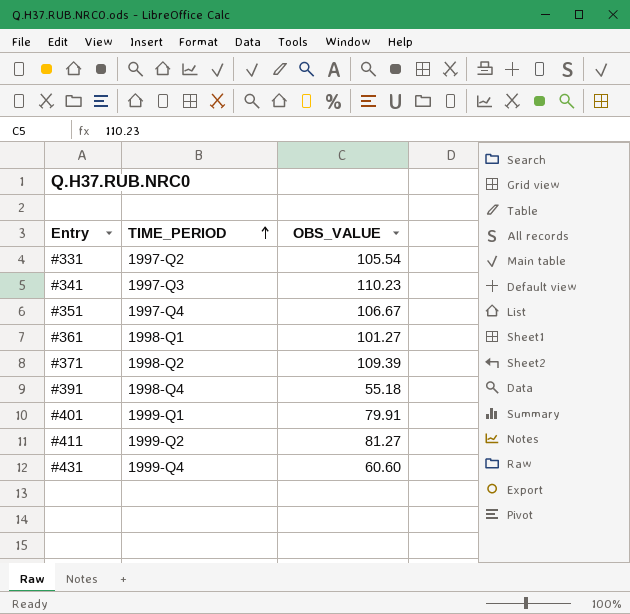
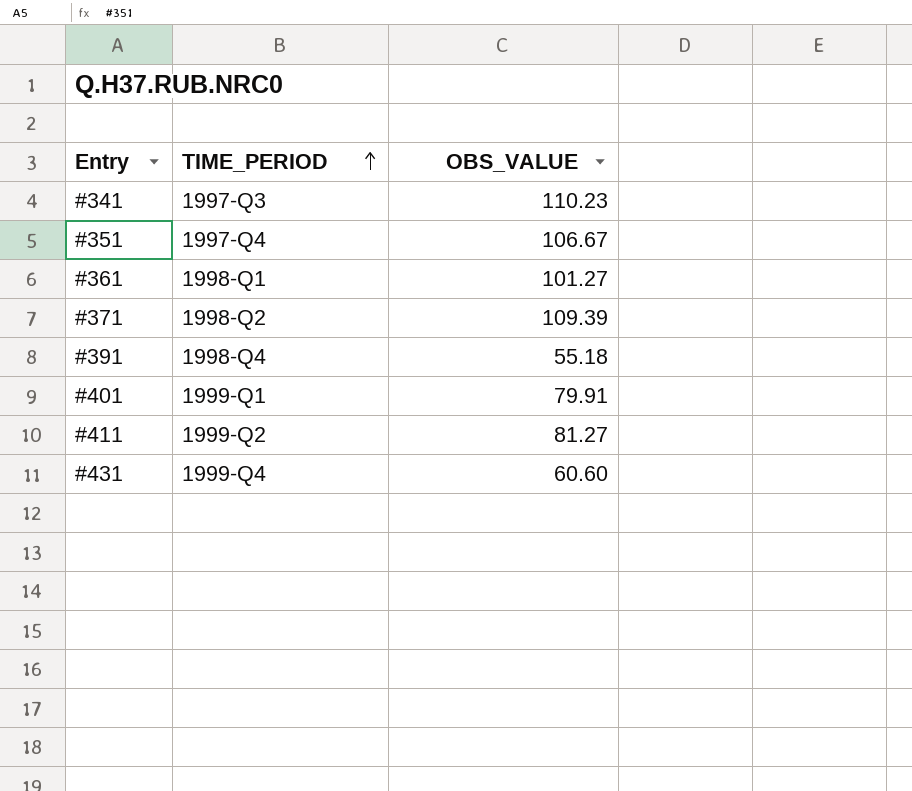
row #331: 1997-Q2 | 105.54 -> none

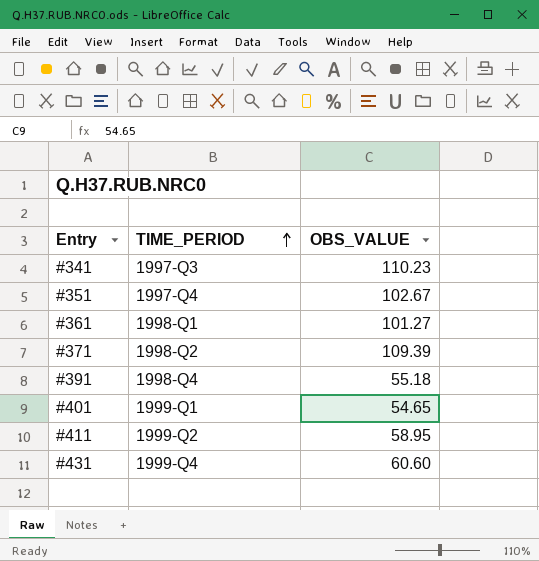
#351 | OBS_VALUE: 106.67 -> 102.67
#401 | OBS_VALUE: 79.91 -> 54.65
#411 | OBS_VALUE: 81.27 -> 58.95

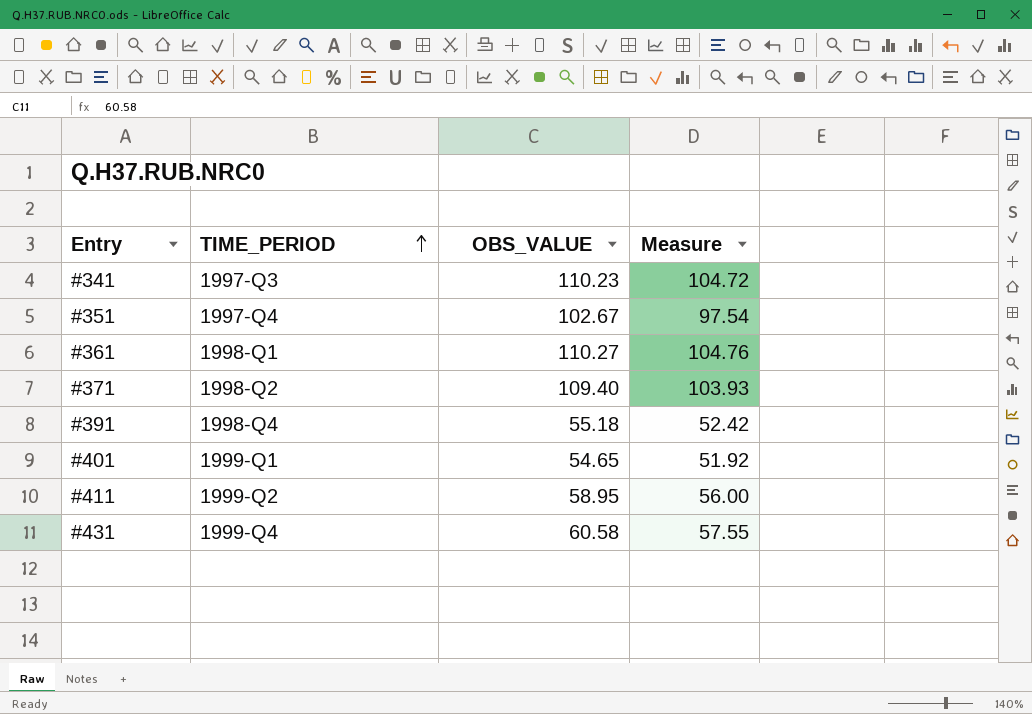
column Measure | formula: none -> [OBS_VALUE] * 0.95
#361 | OBS_VALUE: 101.27 -> 110.27
#371 | OBS_VALUE: 109.39 -> 109.40
#431 | OBS_VALUE: 60.60 -> 60.58

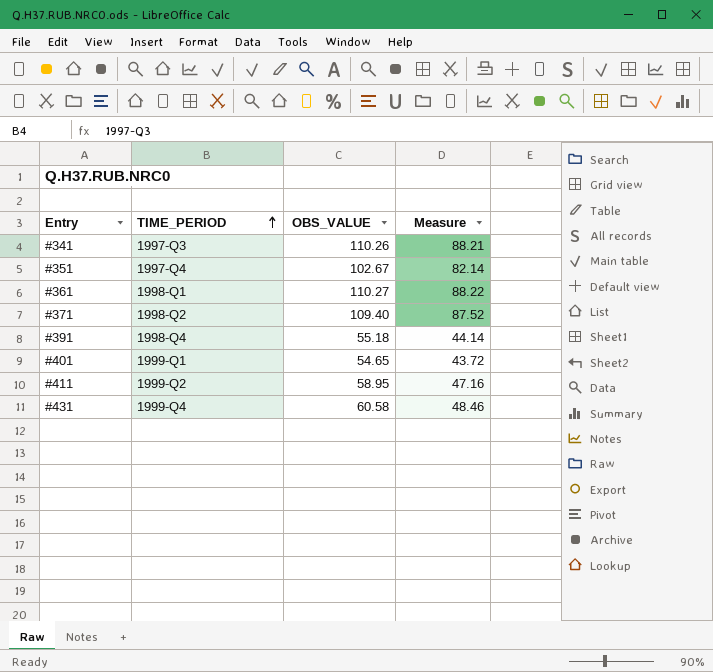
column Measure | formula: [OBS_VALUE] * 0.95 -> [OBS_VALUE] * 0.8
#341 | OBS_VALUE: 110.23 -> 110.26

